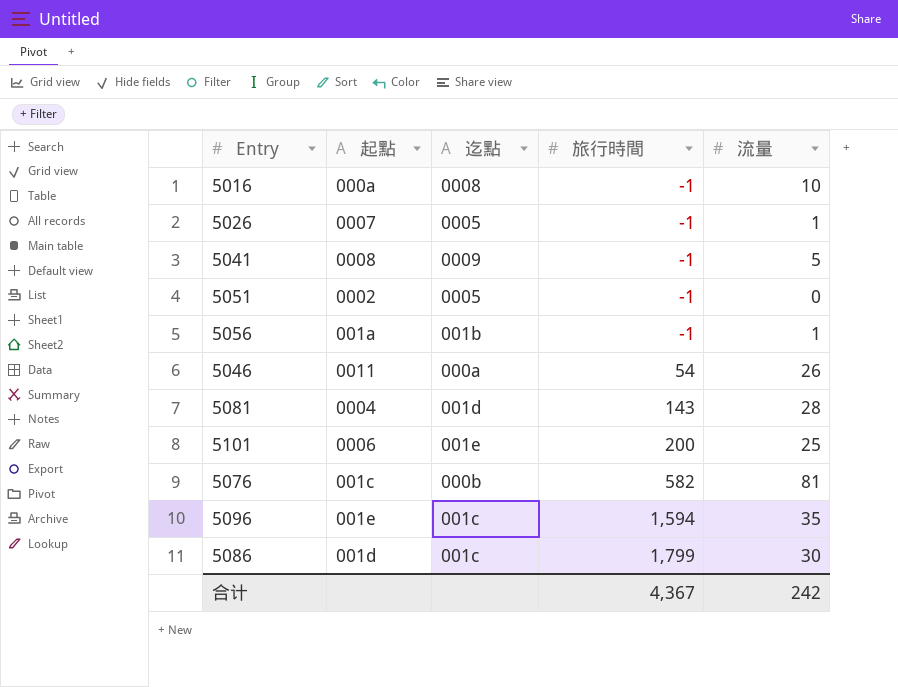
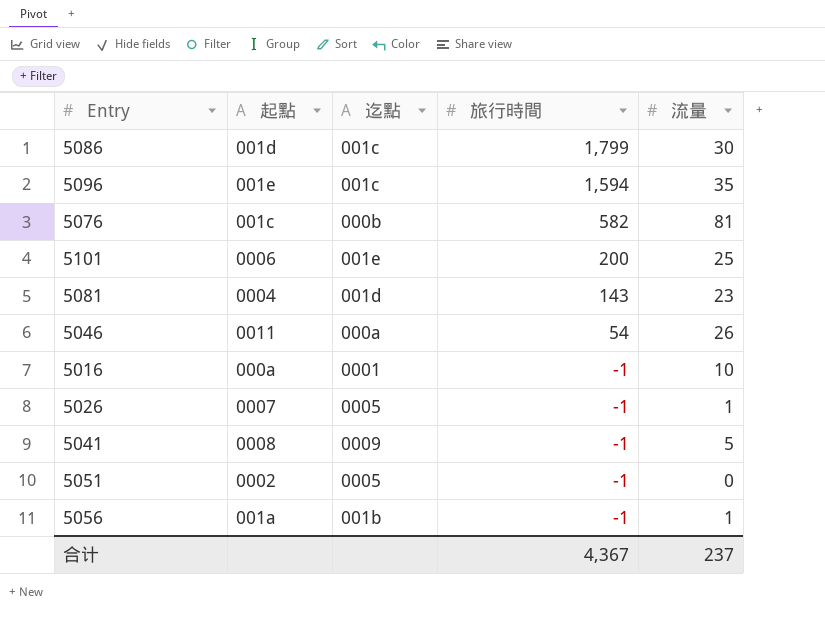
row order: 旅行時間 ascending -> 旅行時間 descending
5081 | 流量: 28 -> 23
5016 | 迄點: 0008 -> 0001
合计 | 流量: 242 -> 237

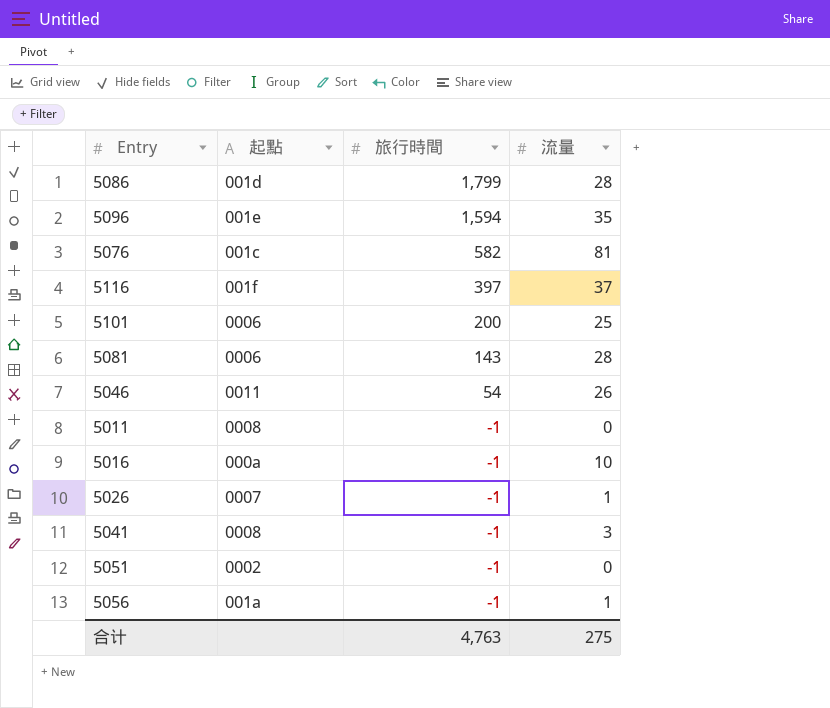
column 迄點 | position: 3 -> none
5086 | 流量: 30 -> 28
row 5116: none -> 001f | 397 | 37
5081 | 起點: 0004 -> 0006
5081 | 流量: 23 -> 28
row 5011: none -> 0008 | -1 | 0
5041 | 流量: 5 -> 3
合计 | 旅行時間: 4,367 -> 4,763
合计 | 流量: 237 -> 275

